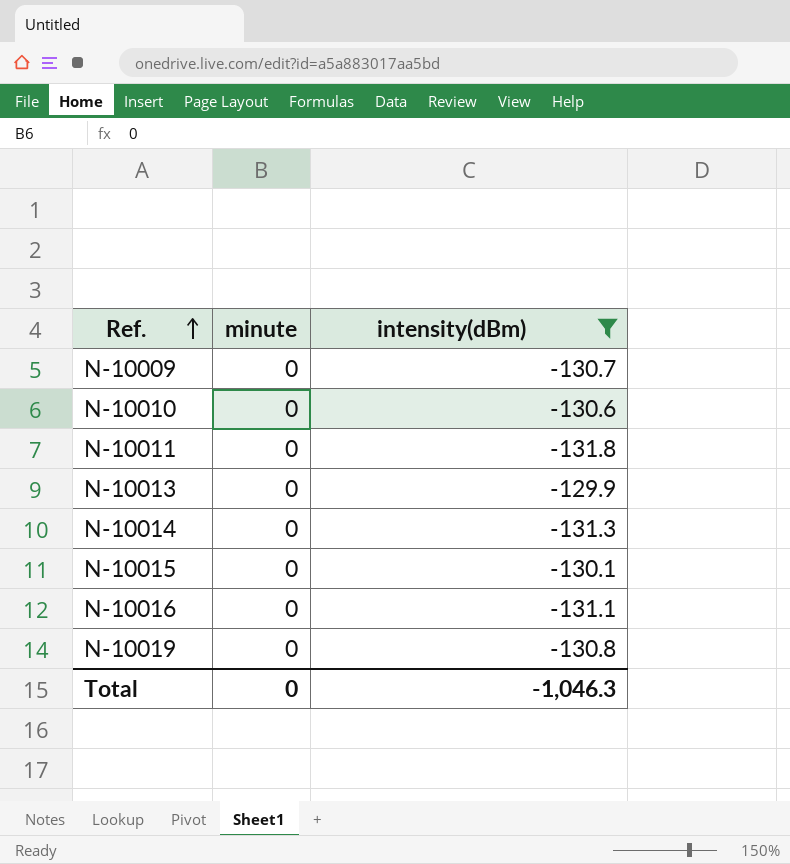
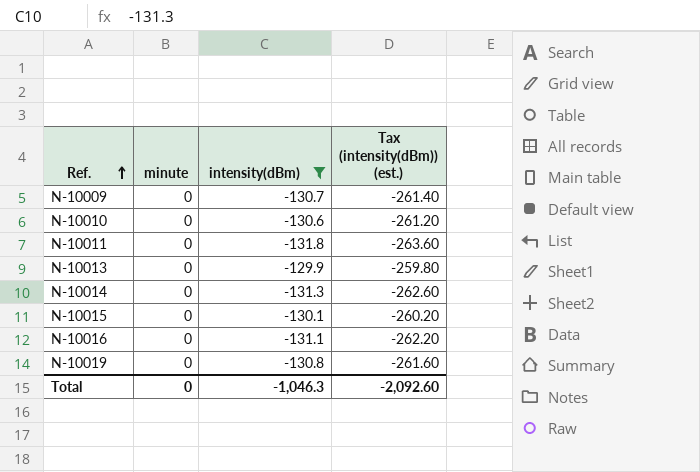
column Tax (intensity(dBm)) (est.) | formula: none -> [intensity(dBm)] * 2

